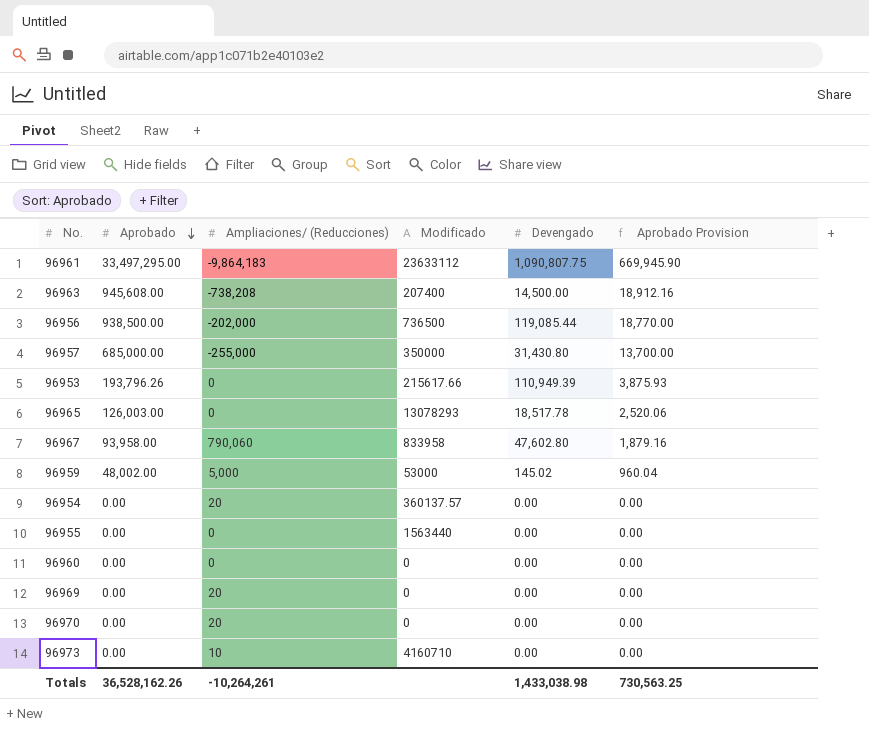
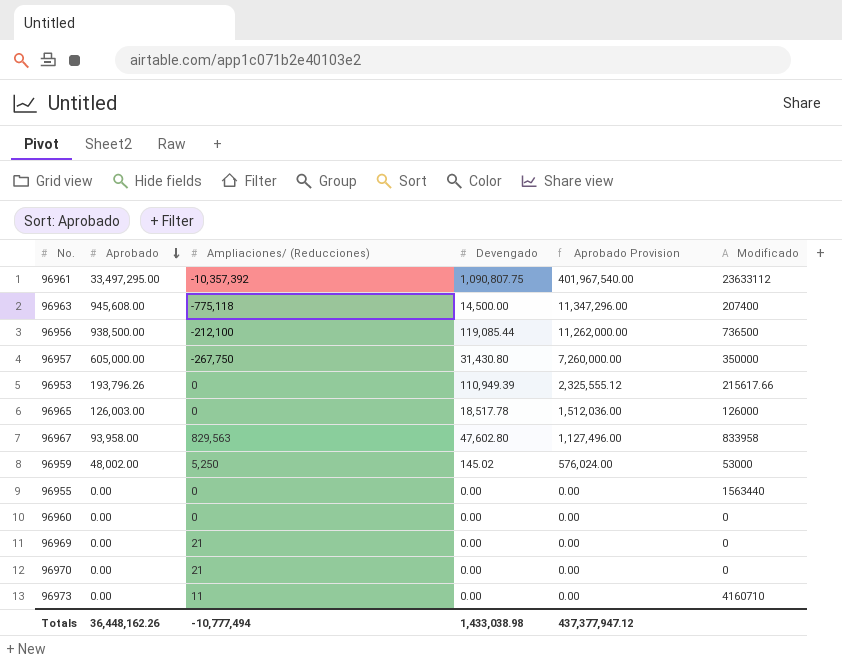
column Aprobado Provision | formula: [Aprobado] * 0.02 -> [Aprobado] * 12
column Modificado | position: 4 -> 6
row 96954: 0.00 | 20 | 360137.57 | 0.00 | 0.00 -> none
96961 | Ampliaciones/ (Reducciones): -9,864,183 -> -10,357,392
96963 | Ampliaciones/ (Reducciones): -738,208 -> -775,118
96956 | Ampliaciones/ (Reducciones): -202,000 -> -212,100
96957 | Aprobado: 685,000.00 -> 605,000.00
96957 | Ampliaciones/ (Reducciones): -255,000 -> -267,750
96965 | Modificado: 13078293 -> 126000
96967 | Ampliaciones/ (Reducciones): 790,060 -> 829,563
96959 | Ampliaciones/ (Reducciones): 5,000 -> 5,250
96969 | Ampliaciones/ (Reducciones): 20 -> 21
96970 | Ampliaciones/ (Reducciones): 20 -> 21
96973 | Ampliaciones/ (Reducciones): 10 -> 11
Totals | Aprobado: 36,528,162.26 -> 36,448,162.26
Totals | Ampliaciones/ (Reducciones): -10,264,261 -> -10,777,494
Totals | Aprobado Provision: 730,563.25 -> 437,377,947.12

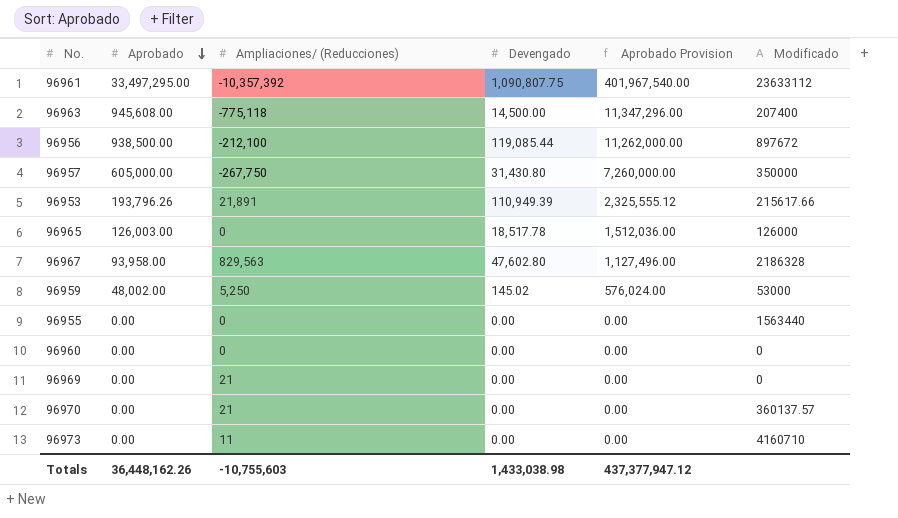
96956 | Modificado: 736500 -> 897672
96953 | Ampliaciones/ (Reducciones): 0 -> 21,891
96967 | Modificado: 833958 -> 2186328
96970 | Modificado: 0 -> 360137.57
Totals | Ampliaciones/ (Reducciones): -10,777,494 -> -10,755,603

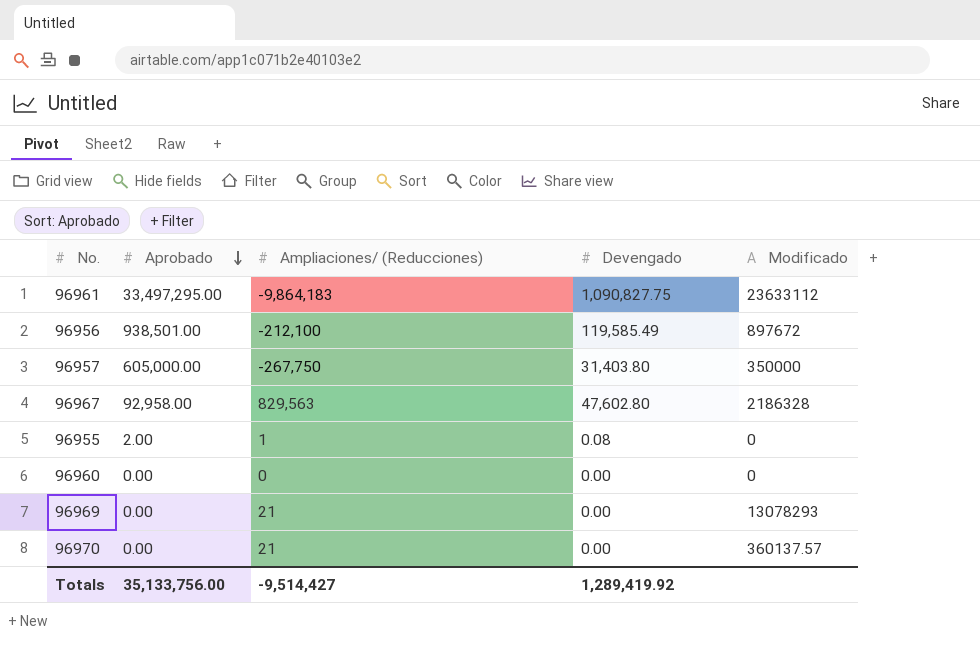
column Aprobado Provision | formula: [Aprobado] * 12 -> none
row 96963: 945,608.00 | -775,118 | 14,500.00 | 11,347,296.00 | 207400 -> none
row 96953: 193,796.26 | 21,891 | 110,949.39 | 2,325,555.12 | 215617.66 -> none
row 96965: 126,003.00 | 0 | 18,517.78 | 1,512,036.00 | 126000 -> none
row 96959: 48,002.00 | 5,250 | 145.02 | 576,024.00 | 53000 -> none
row 96973: 0.00 | 11 | 0.00 | 0.00 | 4160710 -> none
96961 | Ampliaciones/ (Reducciones): -10,357,392 -> -9,864,183
96961 | Devengado: 1,090,807.75 -> 1,090,827.75
96956 | Aprobado: 938,500.00 -> 938,501.00
96956 | Devengado: 119,085.44 -> 119,585.49
96957 | Devengado: 31,430.80 -> 31,403.80
96967 | Aprobado: 93,958.00 -> 92,958.00
96955 | Aprobado: 0.00 -> 2.00
96955 | Ampliaciones/ (Reducciones): 0 -> 1
96955 | Devengado: 0.00 -> 0.08
96955 | Modificado: 1563440 -> 0
96969 | Modificado: 0 -> 13078293
Totals | Aprobado: 36,448,162.26 -> 35,133,756.00
Totals | Ampliaciones/ (Reducciones): -10,755,603 -> -9,514,427
Totals | Devengado: 1,433,038.98 -> 1,289,419.92

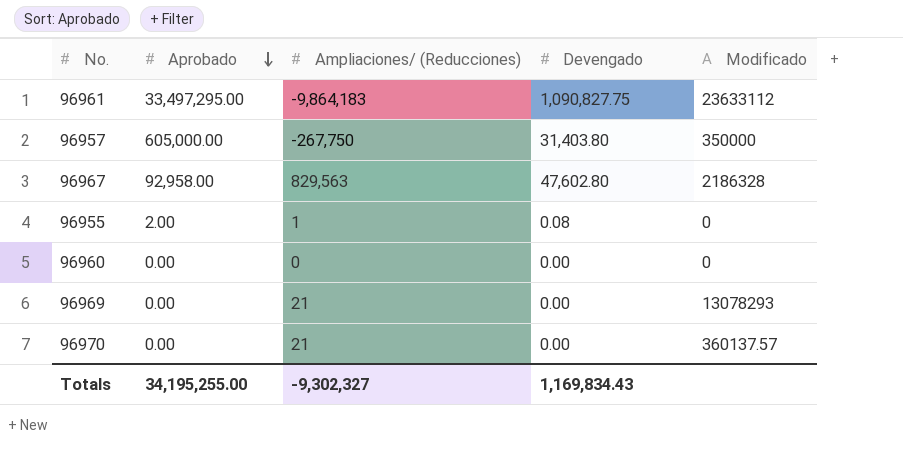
row 96956: 938,501.00 | -212,100 | 119,585.49 | 897672 -> none
Totals | Aprobado: 35,133,756.00 -> 34,195,255.00
Totals | Ampliaciones/ (Reducciones): -9,514,427 -> -9,302,327
Totals | Devengado: 1,289,419.92 -> 1,169,834.43

